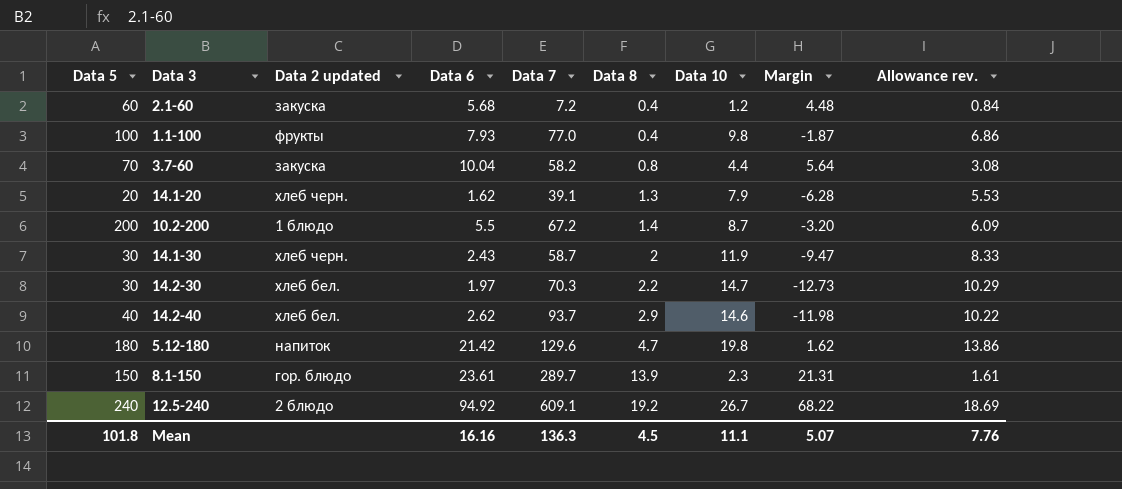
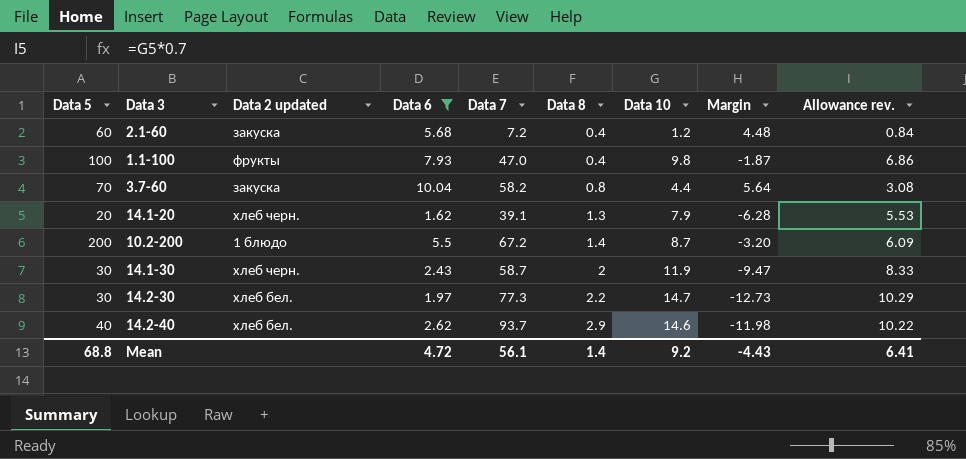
filter: none -> Data 6 <= 10.04
1.1-100 | Data 7: 77.0 -> 47.0
14.2-30 | Data 7: 70.3 -> 77.3
Mean | Data 5: 101.8 -> 68.8
Mean | Data 6: 16.16 -> 4.72
Mean | Data 7: 136.3 -> 56.1
Mean | Data 8: 4.5 -> 1.4
Mean | Data 10: 11.1 -> 9.2
Mean | Margin: 5.07 -> -4.43
Mean | Allowance rev.: 7.76 -> 6.41

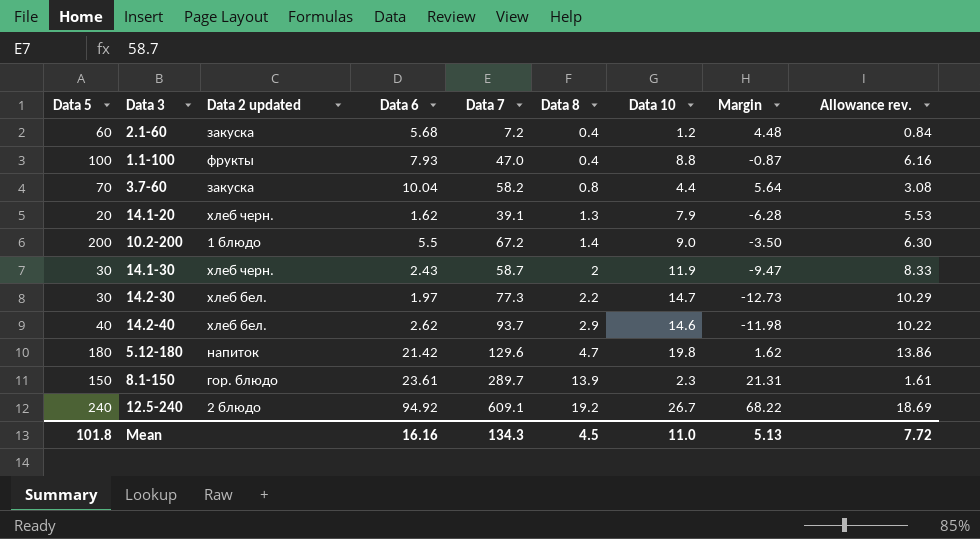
filter: Data 6 <= 10.04 -> none
1.1-100 | Data 10: 9.8 -> 8.8
1.1-100 | Margin: -1.87 -> -0.87
1.1-100 | Allowance rev.: 6.86 -> 6.16
10.2-200 | Data 10: 8.7 -> 9.0
10.2-200 | Margin: -3.20 -> -3.50
10.2-200 | Allowance rev.: 6.09 -> 6.30
Mean | Data 5: 68.8 -> 101.8
Mean | Data 6: 4.72 -> 16.16
Mean | Data 7: 56.1 -> 134.3
Mean | Data 8: 1.4 -> 4.5
Mean | Data 10: 9.2 -> 11.0
Mean | Margin: -4.43 -> 5.13
Mean | Allowance rev.: 6.41 -> 7.72

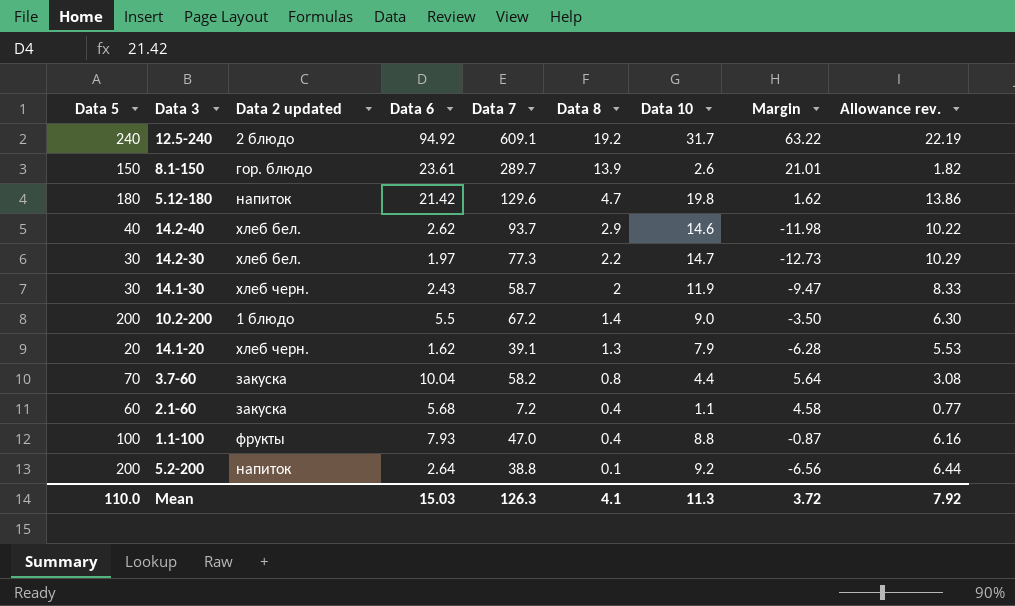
row order: Data 8 ascending -> Data 8 descending
12.5-240 | Data 10: 26.7 -> 31.7
12.5-240 | Margin: 68.22 -> 63.22
12.5-240 | Allowance rev.: 18.69 -> 22.19
8.1-150 | Data 10: 2.3 -> 2.6
8.1-150 | Margin: 21.31 -> 21.01
8.1-150 | Allowance rev.: 1.61 -> 1.82
2.1-60 | Data 10: 1.2 -> 1.1
2.1-60 | Margin: 4.48 -> 4.58
2.1-60 | Allowance rev.: 0.84 -> 0.77
row 5.2-200: none -> 200 | напиток | 2.64 | 38.8 | 0.1 | 9.2 | -6.56 | 6.44
Mean | Data 5: 101.8 -> 110.0
Mean | Data 6: 16.16 -> 15.03
Mean | Data 7: 134.3 -> 126.3
Mean | Data 8: 4.5 -> 4.1
Mean | Data 10: 11.0 -> 11.3
Mean | Margin: 5.13 -> 3.72
Mean | Allowance rev.: 7.72 -> 7.92

